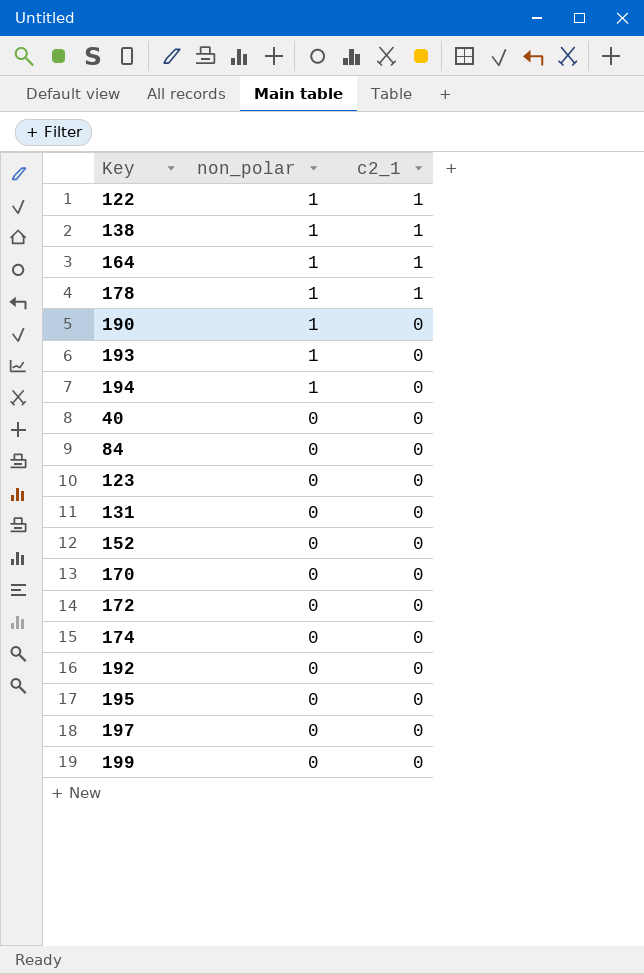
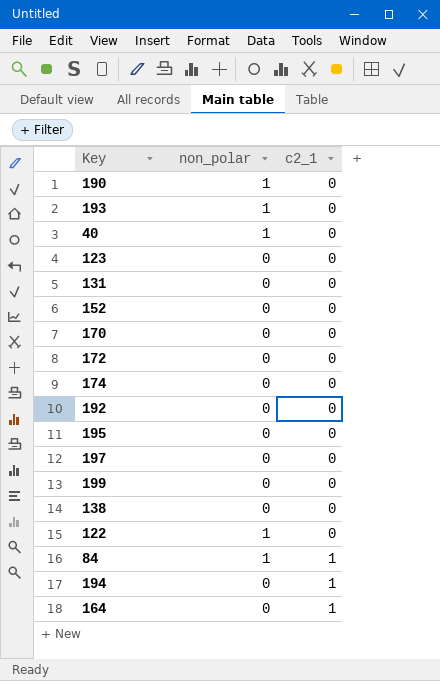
row order: non_polar descending -> c2_1 ascending
row 178: 1 | 1 -> none
40 | non_polar: 0 -> 1
138 | non_polar: 1 -> 0
138 | c2_1: 1 -> 0
122 | c2_1: 1 -> 0
84 | non_polar: 0 -> 1
84 | c2_1: 0 -> 1
194 | non_polar: 1 -> 0
194 | c2_1: 0 -> 1
164 | non_polar: 1 -> 0

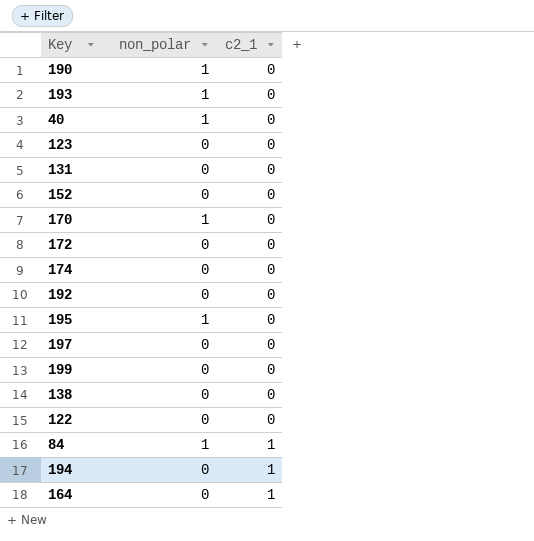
170 | non_polar: 0 -> 1
195 | non_polar: 0 -> 1
122 | non_polar: 1 -> 0

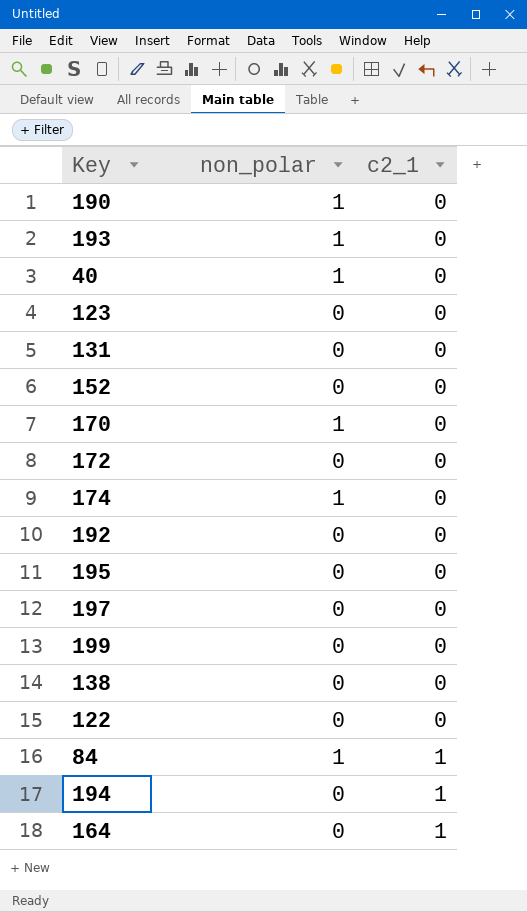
174 | non_polar: 0 -> 1
195 | non_polar: 1 -> 0

